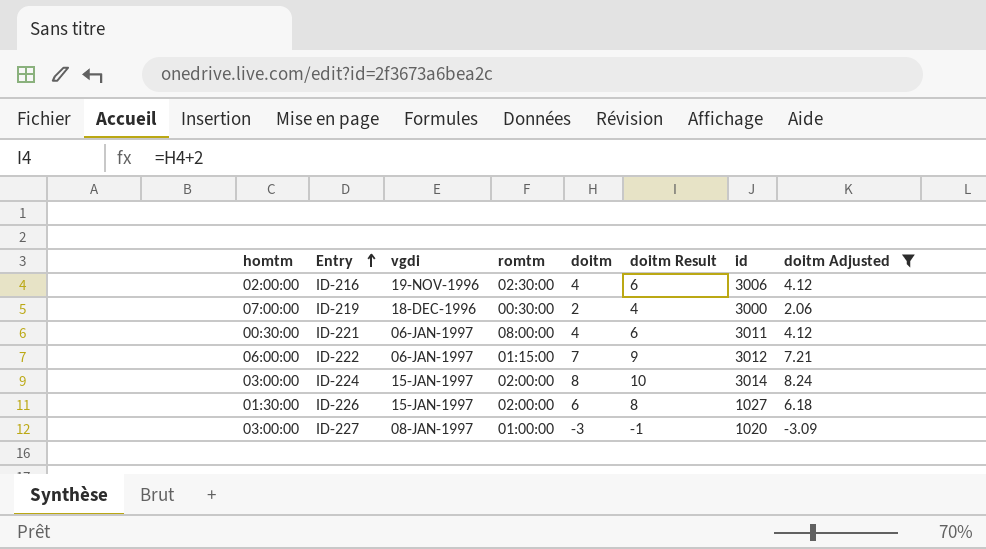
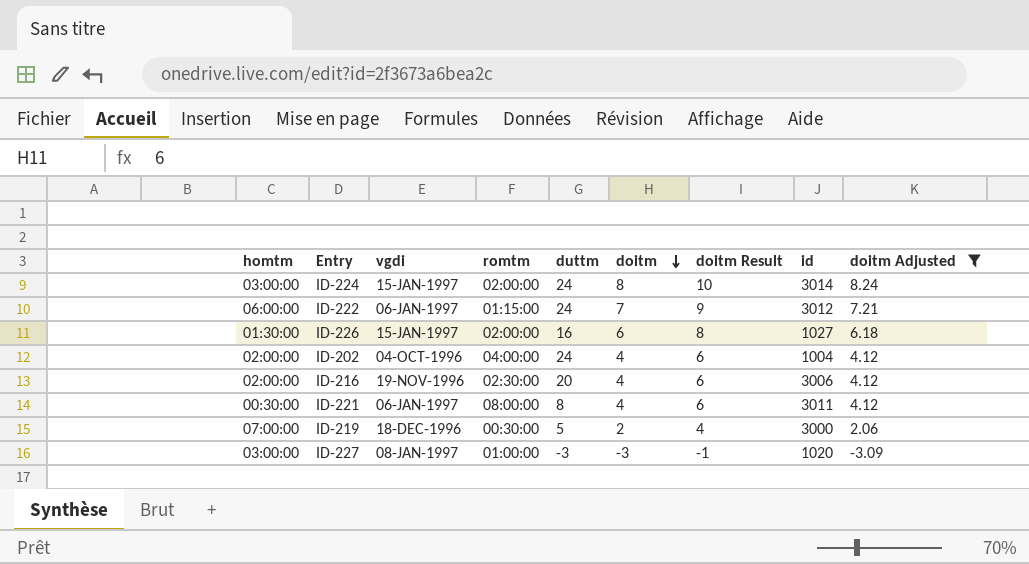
row order: Entry ascending -> doitm descending
column duttm | position: none -> 5
row ID-202: none -> 02:00:00 | 04-OCT-1996 | 04:00:00 | 24 | 4 | 6 | 1004 | 4.12

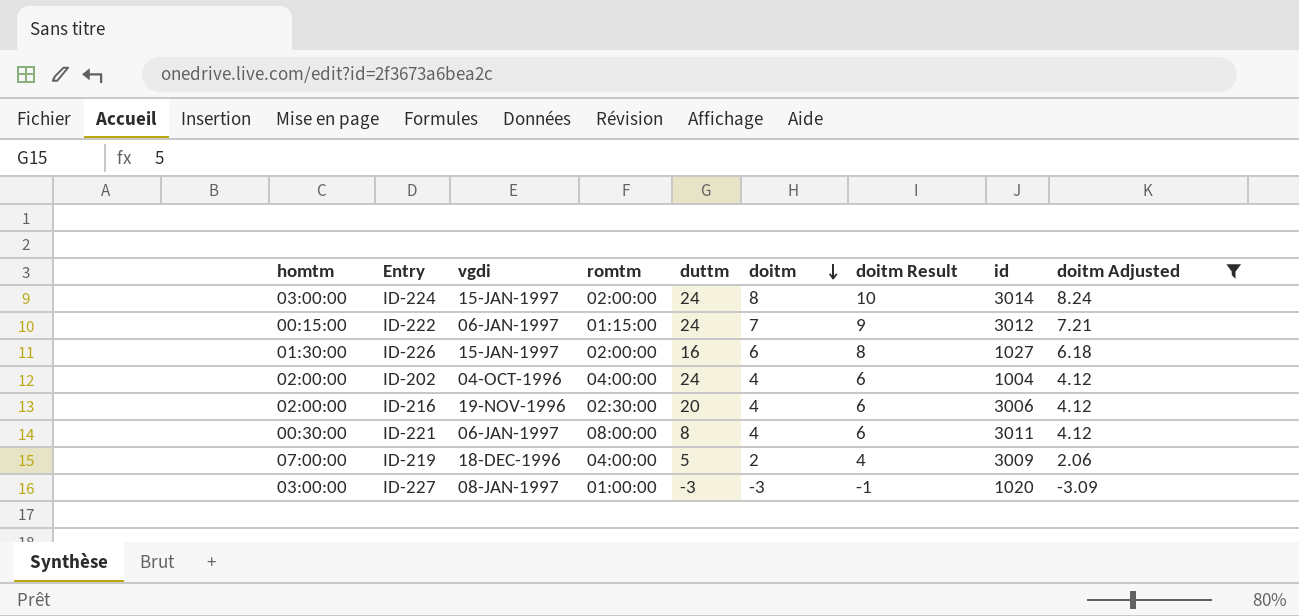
ID-222 | homtm: 06:00:00 -> 00:15:00
ID-219 | romtm: 00:30:00 -> 04:00:00
ID-219 | id: 3000 -> 3009

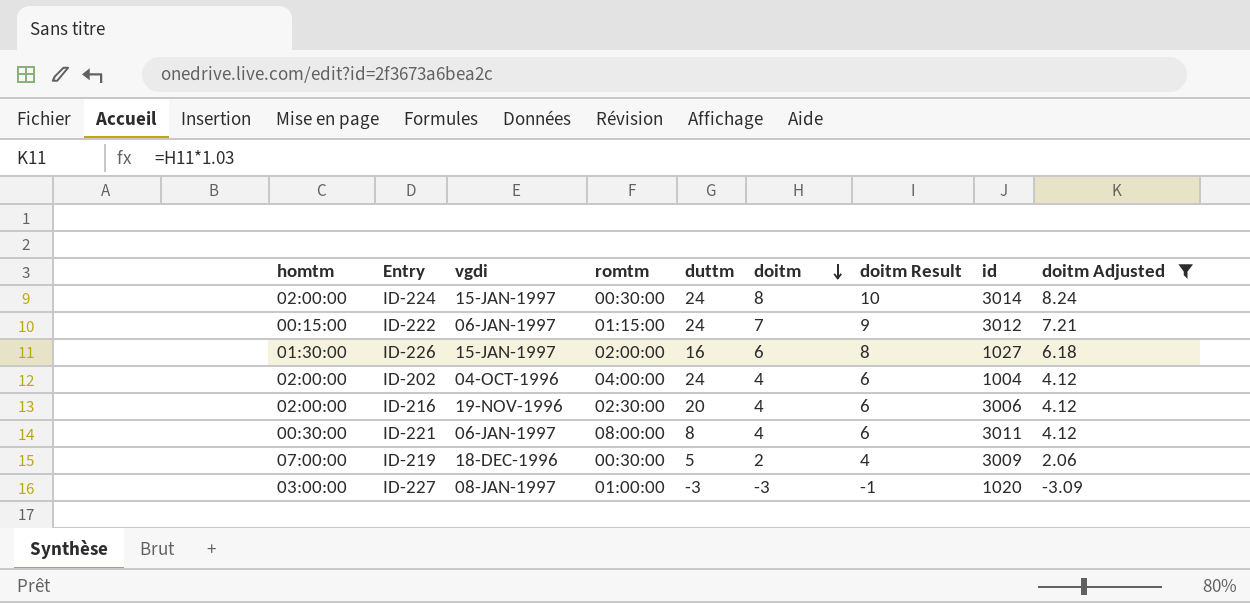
ID-224 | homtm: 03:00:00 -> 02:00:00
ID-224 | romtm: 02:00:00 -> 00:30:00
ID-219 | romtm: 04:00:00 -> 00:30:00

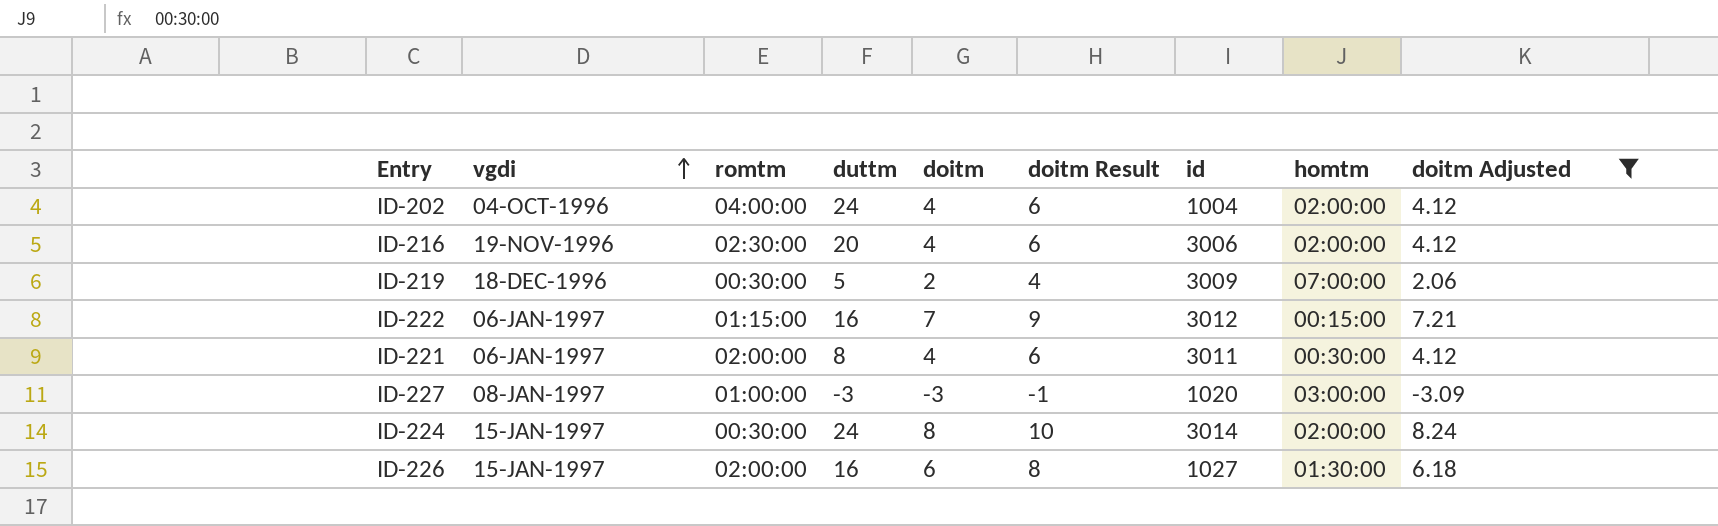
row order: doitm descending -> vgdi ascending
column homtm | position: 1 -> 8
ID-222 | duttm: 24 -> 16
ID-221 | romtm: 08:00:00 -> 02:00:00

